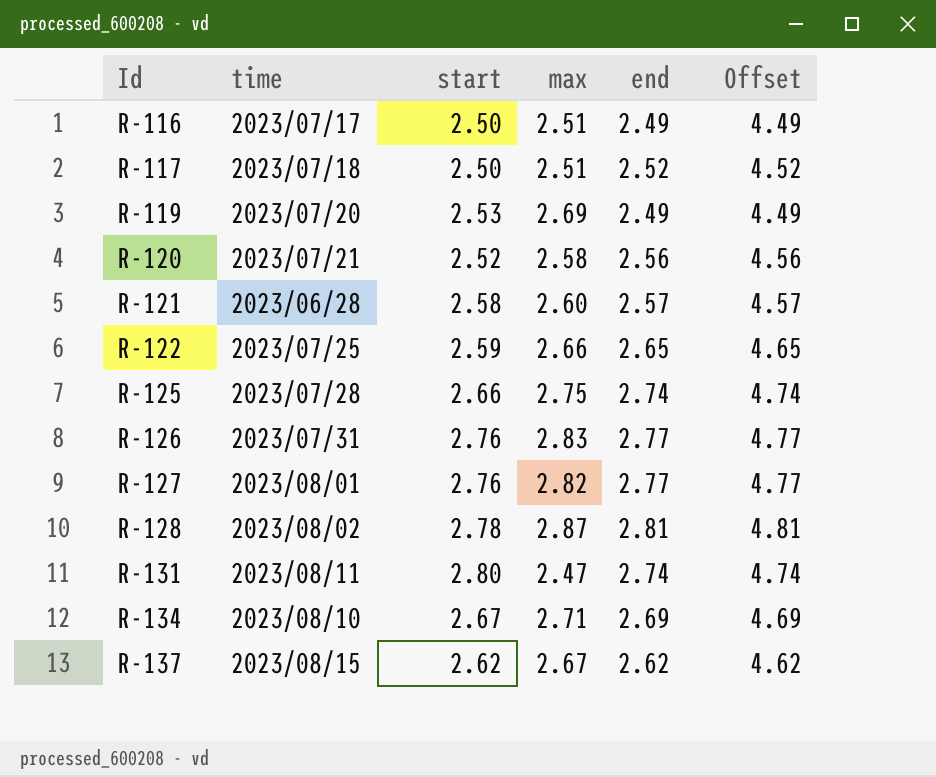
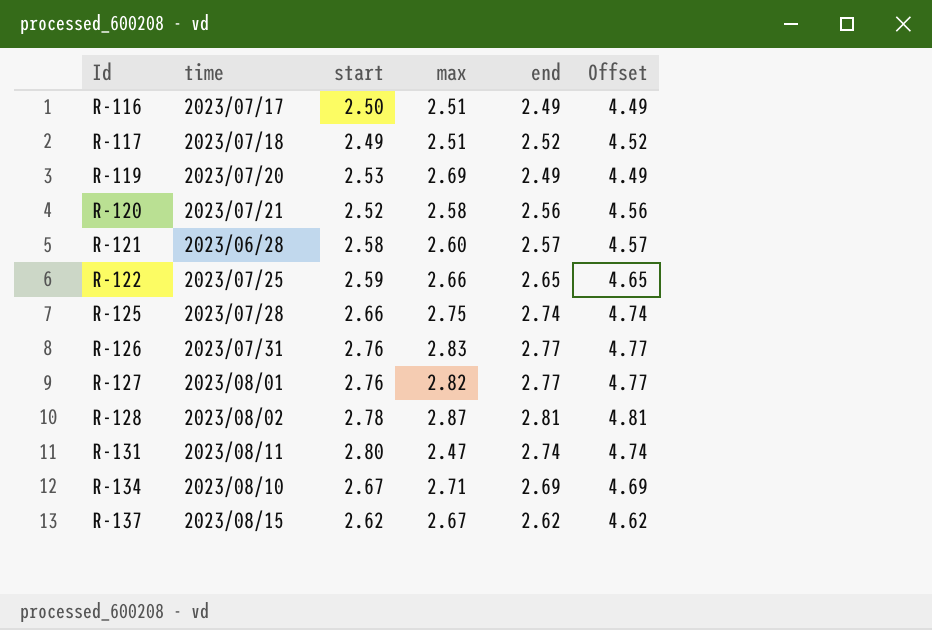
R-117 | start: 2.50 -> 2.49

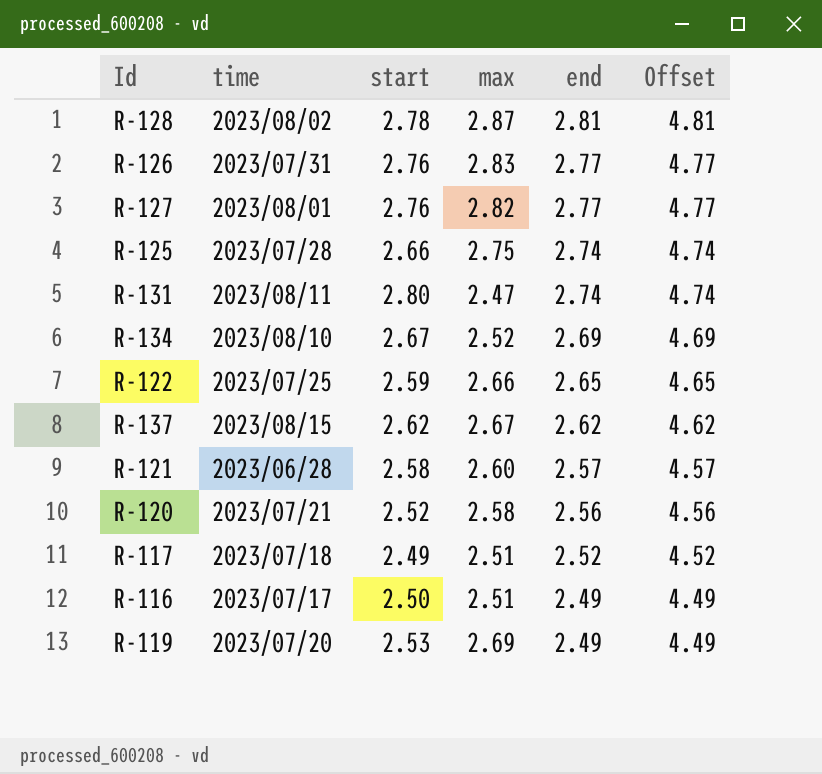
row order: Id ascending -> end descending
R-134 | max: 2.71 -> 2.52

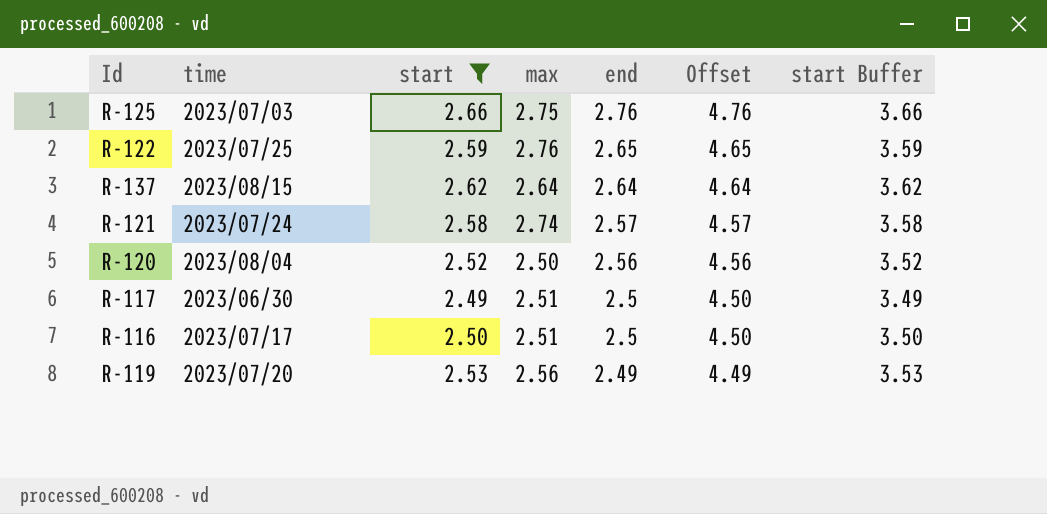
filter: none -> start <= 2.66
column start Buffer | formula: none -> [start] + 1
R-125 | time: 2023/07/28 -> 2023/07/03
R-125 | end: 2.74 -> 2.76
R-125 | Offset: 4.74 -> 4.76
R-122 | max: 2.66 -> 2.76
R-137 | max: 2.67 -> 2.64
R-137 | end: 2.62 -> 2.64
R-137 | Offset: 4.62 -> 4.64
R-121 | time: 2023/06/28 -> 2023/07/24
R-121 | max: 2.60 -> 2.74
R-120 | time: 2023/07/21 -> 2023/08/04
R-120 | max: 2.58 -> 2.50
R-117 | time: 2023/07/18 -> 2023/06/30
R-117 | end: 2.52 -> 2.5
R-117 | Offset: 4.52 -> 4.50
R-116 | end: 2.49 -> 2.5
R-116 | Offset: 4.49 -> 4.50
R-119 | max: 2.69 -> 2.56

